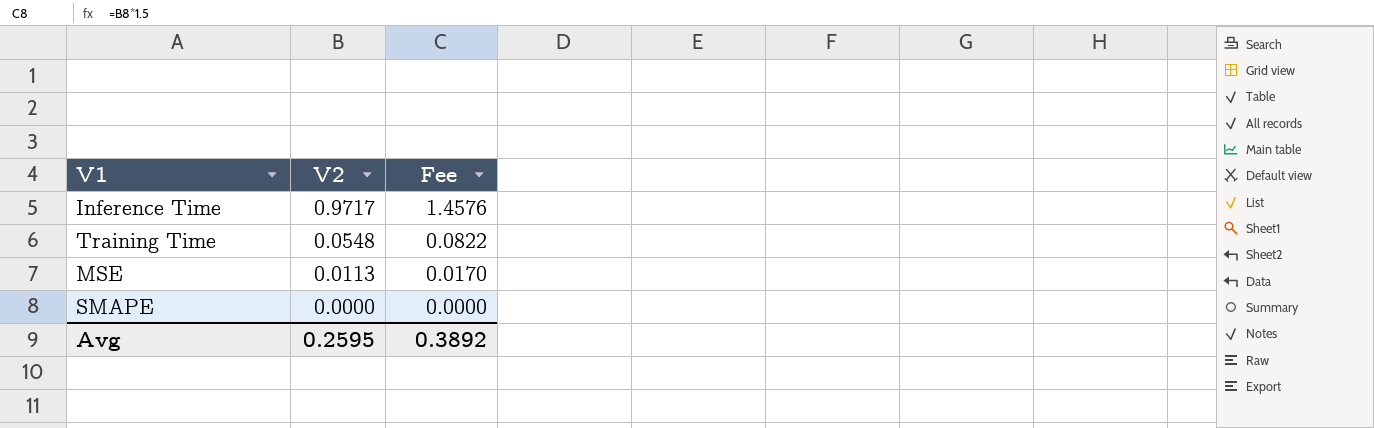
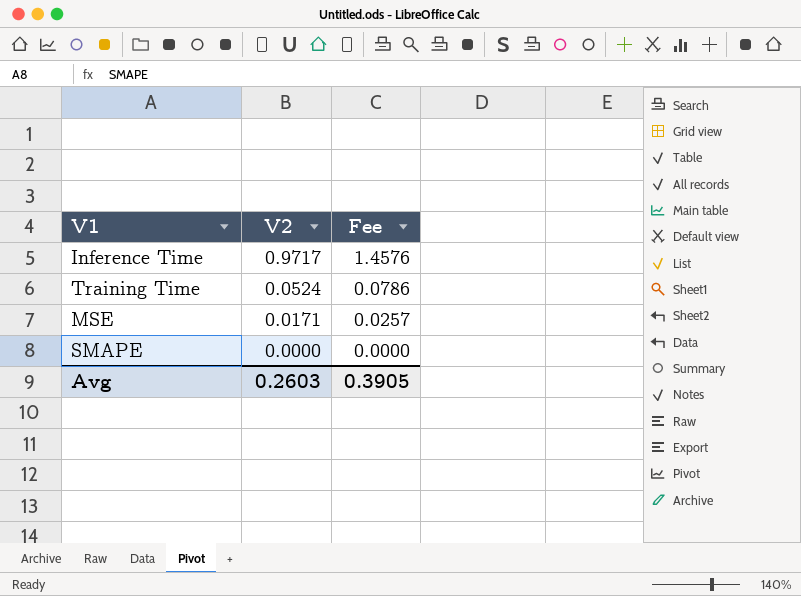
Training Time | V2: 0.0548 -> 0.0524
Training Time | Fee: 0.0822 -> 0.0786
MSE | V2: 0.0113 -> 0.0171
MSE | Fee: 0.0170 -> 0.0257
Avg | V2: 0.2595 -> 0.2603
Avg | Fee: 0.3892 -> 0.3905

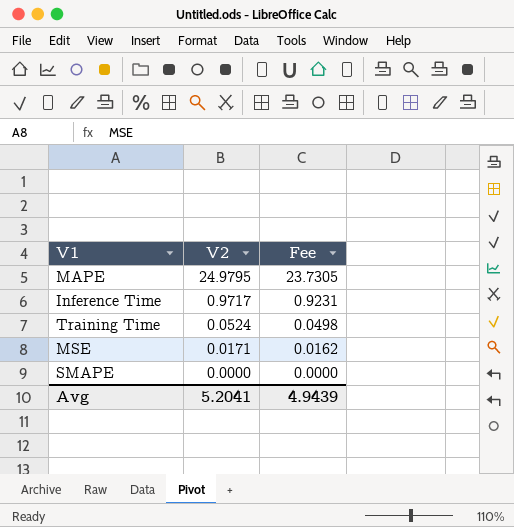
column Fee | formula: [V2] * 1.5 -> [V2] * 0.95
row MAPE: none -> 24.9795 | 23.7305
Avg | V2: 0.2603 -> 5.2041
Avg | Fee: 0.3905 -> 4.9439

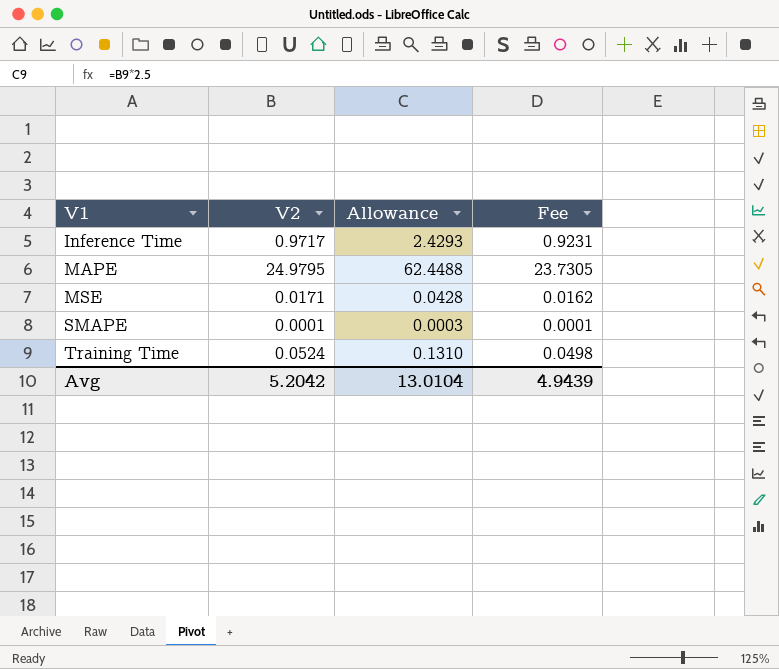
row order: V2 descending -> V1 ascending
column Allowance | formula: none -> [V2] * 2.5
SMAPE | V2: 0.0000 -> 0.0001
SMAPE | Fee: 0.0000 -> 0.0001
Avg | V2: 5.2041 -> 5.2042

